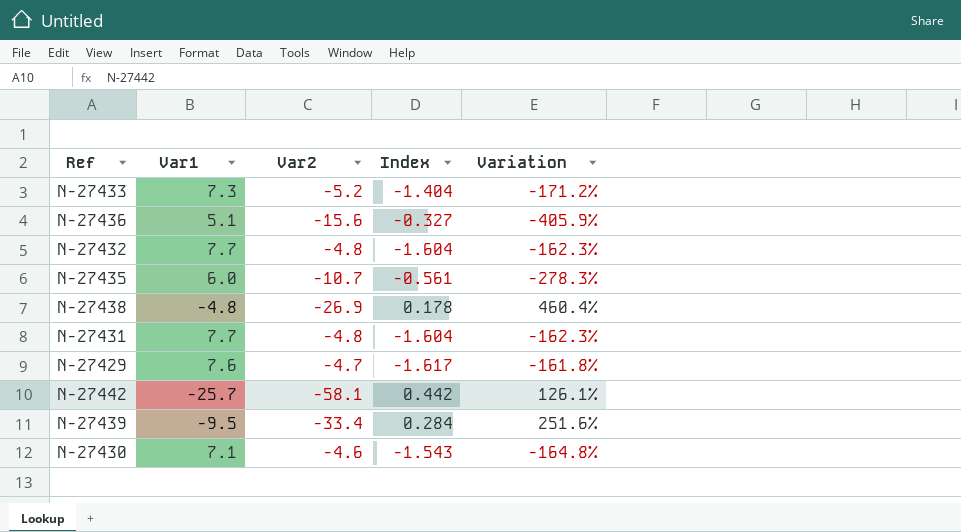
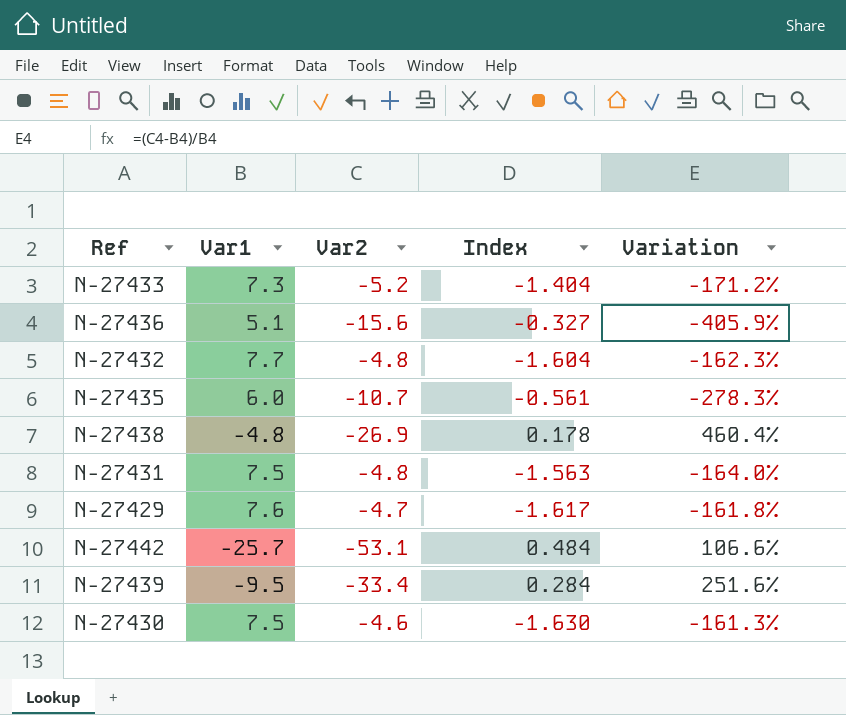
N-27431 | Var1: 7.7 -> 7.5
N-27431 | Index: -1.604 -> -1.563
N-27431 | Variation: -162.3% -> -164.0%
N-27442 | Var2: -58.1 -> -53.1
N-27442 | Index: 0.442 -> 0.484
N-27442 | Variation: 126.1% -> 106.6%
N-27430 | Var1: 7.1 -> 7.5
N-27430 | Index: -1.543 -> -1.630
N-27430 | Variation: -164.8% -> -161.3%

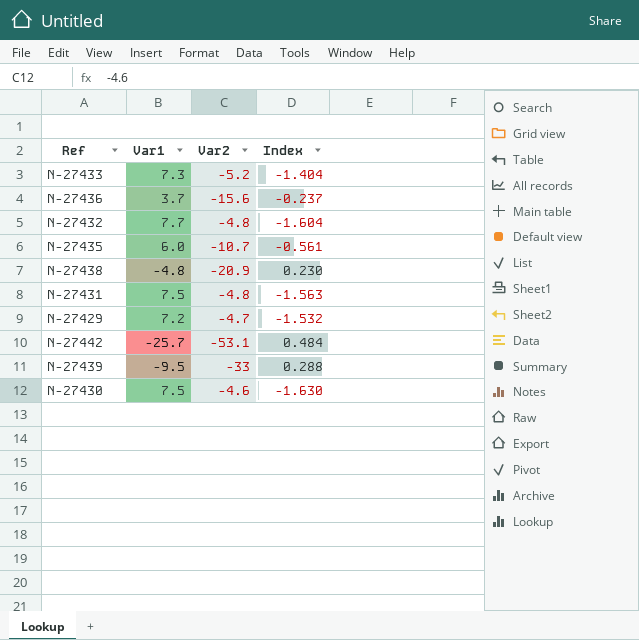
column Variation | formula: ([Var2] - [Var1]) / [Var1] -> none
N-27436 | Var1: 5.1 -> 3.7
N-27436 | Index: -0.327 -> -0.237
N-27438 | Var2: -26.9 -> -20.9
N-27438 | Index: 0.178 -> 0.230
N-27429 | Var1: 7.6 -> 7.2
N-27429 | Index: -1.617 -> -1.532
N-27439 | Var2: -33.4 -> -33
N-27439 | Index: 0.284 -> 0.288

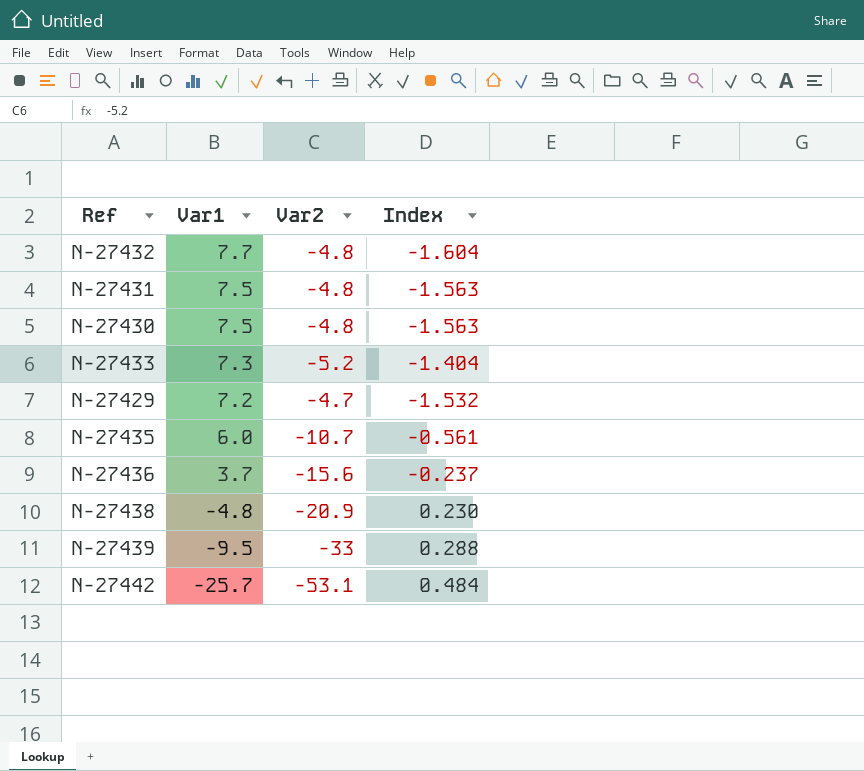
row order: none -> Var1 descending
N-27430 | Var2: -4.6 -> -4.8
N-27430 | Index: -1.630 -> -1.563

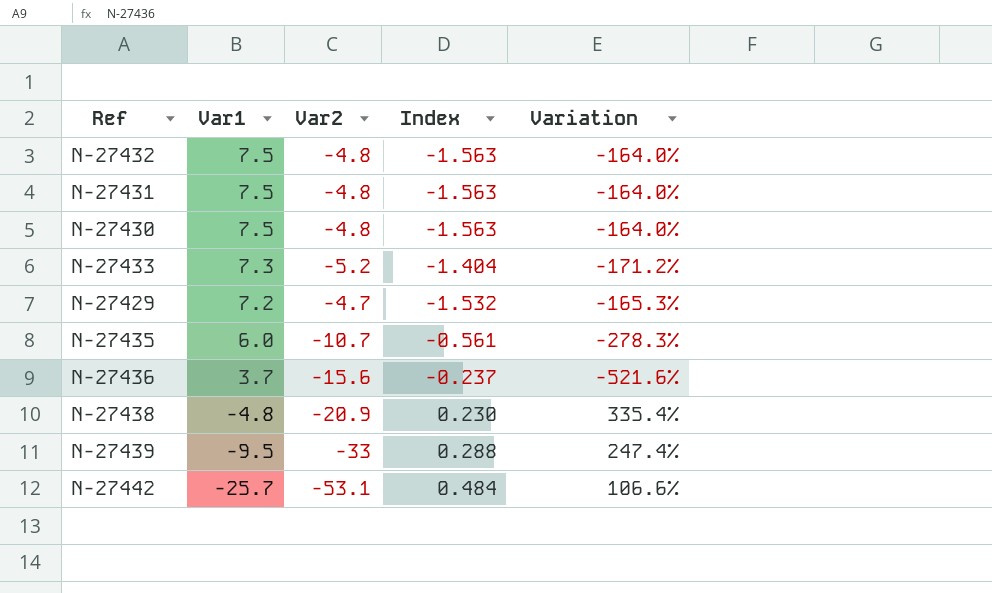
column Variation | formula: none -> ([Var2] - [Var1]) / [Var1]
N-27432 | Var1: 7.7 -> 7.5
N-27432 | Index: -1.604 -> -1.563

